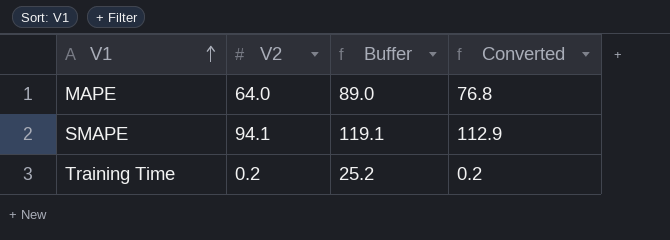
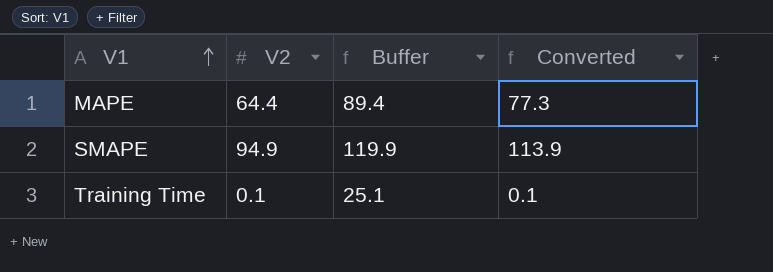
MAPE | V2: 64.0 -> 64.4
MAPE | Buffer: 89.0 -> 89.4
MAPE | Converted: 76.8 -> 77.3
SMAPE | V2: 94.1 -> 94.9
SMAPE | Buffer: 119.1 -> 119.9
SMAPE | Converted: 112.9 -> 113.9
Training Time | V2: 0.2 -> 0.1
Training Time | Buffer: 25.2 -> 25.1
Training Time | Converted: 0.2 -> 0.1

